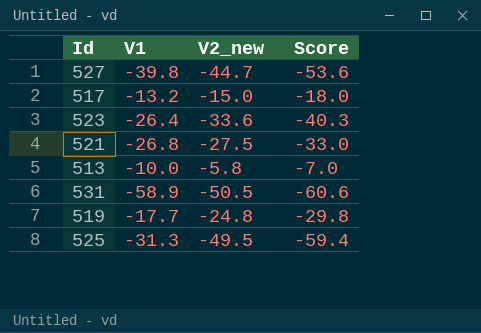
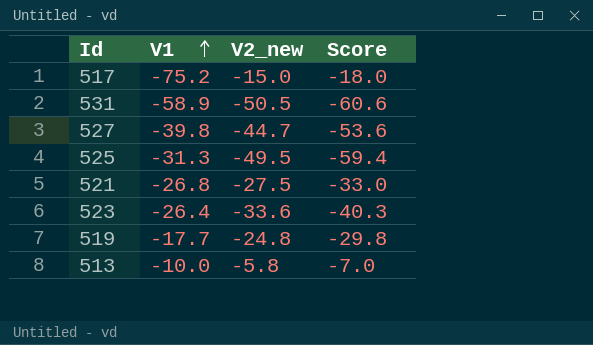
row order: none -> V1 ascending
517 | V1: -13.2 -> -75.2

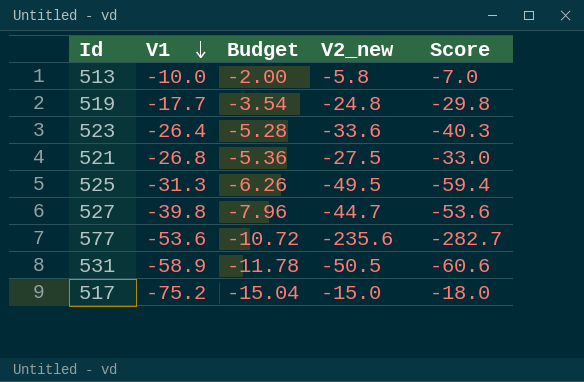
row order: V1 ascending -> V1 descending
column Budget | formula: none -> [V1] * 0.2
row 577: none -> -53.6 | -10.72 | -235.6 | -282.7

